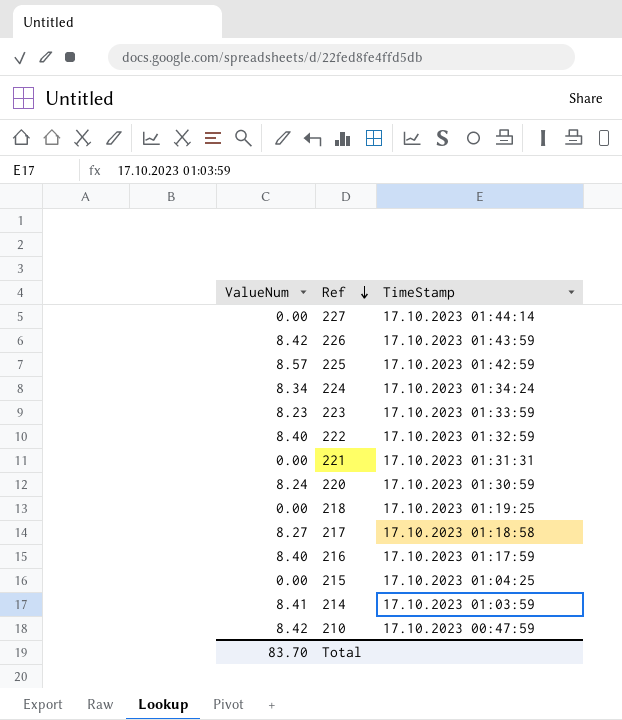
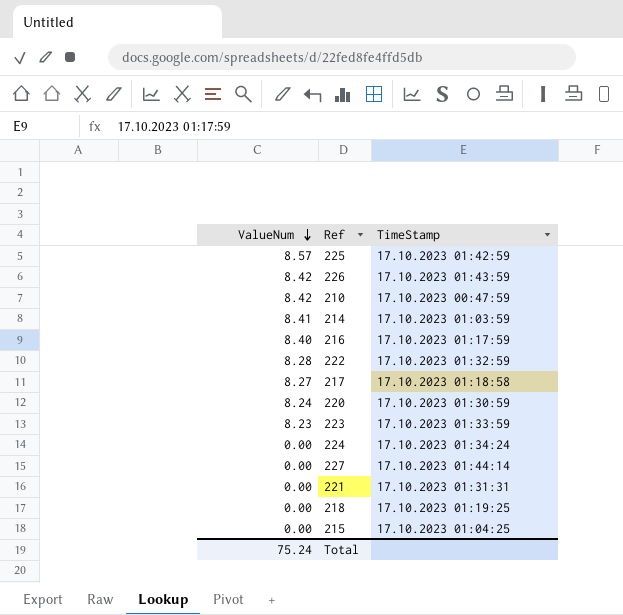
row order: Ref descending -> ValueNum descending
222 | ValueNum: 8.40 -> 8.28
224 | ValueNum: 8.34 -> 0.00
Total | ValueNum: 83.70 -> 75.24

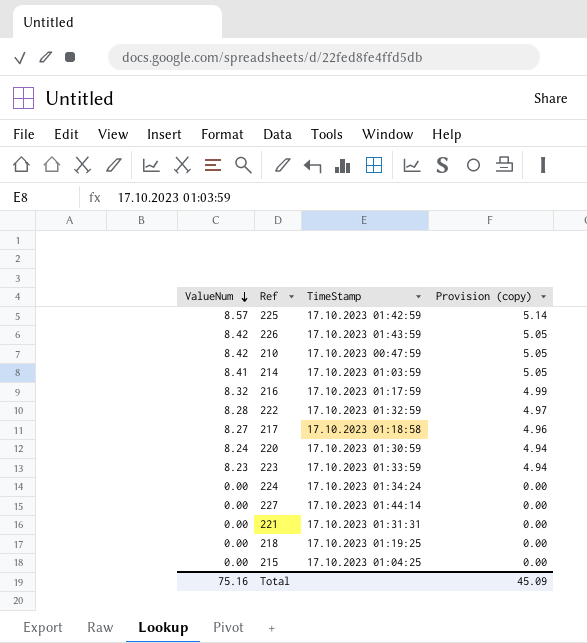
column Provision (copy) | formula: none -> [ValueNum] * 0.6
216 | ValueNum: 8.40 -> 8.32
Total | ValueNum: 75.24 -> 75.16

